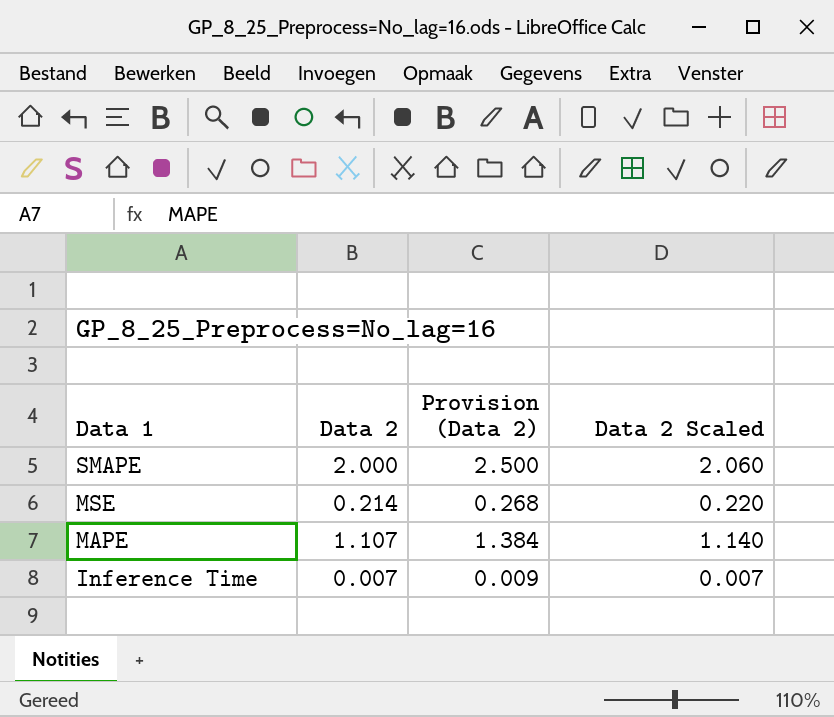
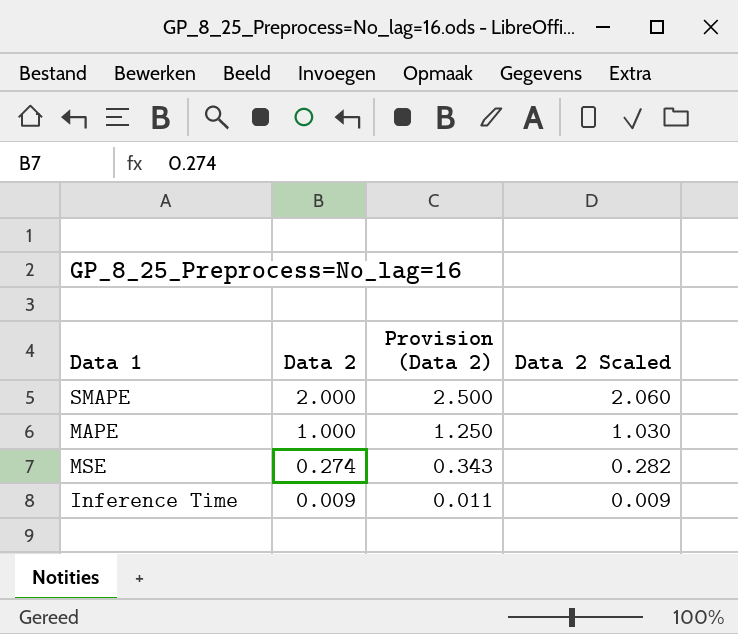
row order: Data 1 descending -> Data 2 descending
MAPE | Data 2: 1.107 -> 1.000
MAPE | Provision (Data 2): 1.384 -> 1.250
MAPE | Data 2 Scaled: 1.140 -> 1.030
MSE | Data 2: 0.214 -> 0.274
MSE | Provision (Data 2): 0.268 -> 0.343
MSE | Data 2 Scaled: 0.220 -> 0.282
Inference Time | Data 2: 0.007 -> 0.009
Inference Time | Provision (Data 2): 0.009 -> 0.011
Inference Time | Data 2 Scaled: 0.007 -> 0.009

